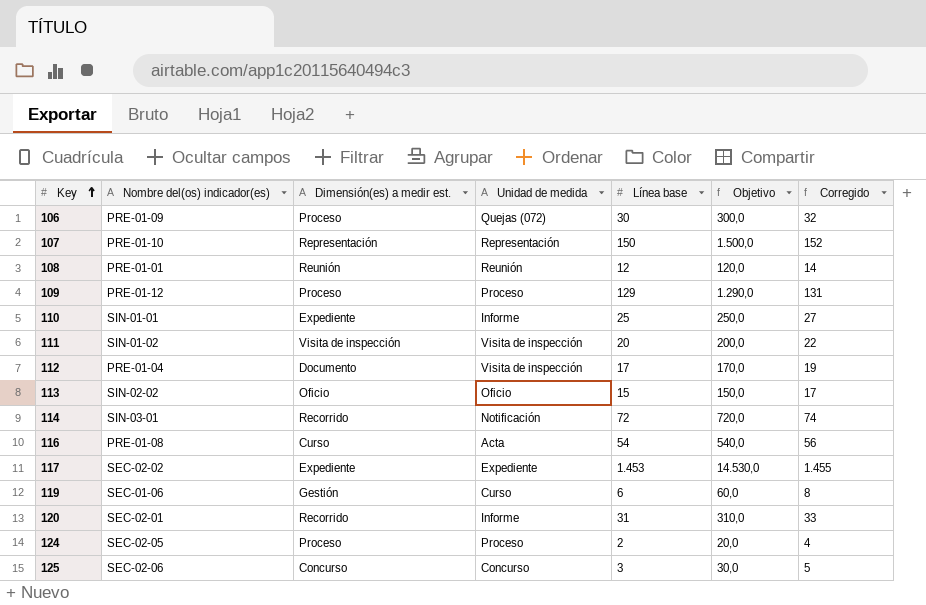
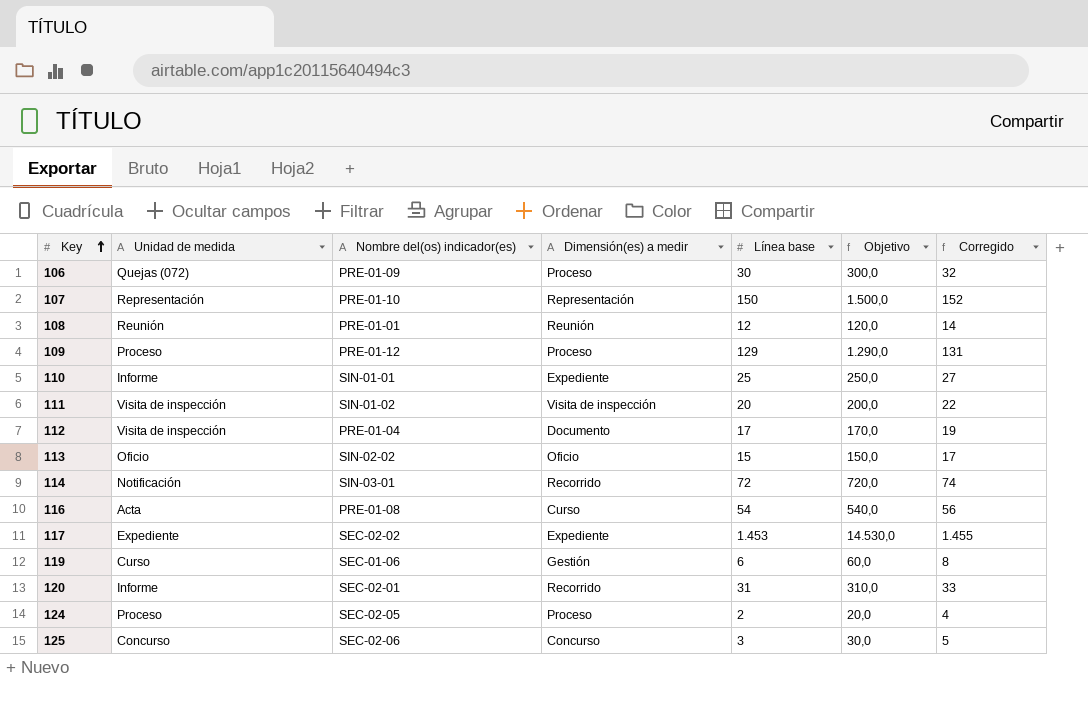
column Unidad de medida | position: 4 -> 2
column name: Dimensión(es) a medir est. -> Dimensión(es) a medir

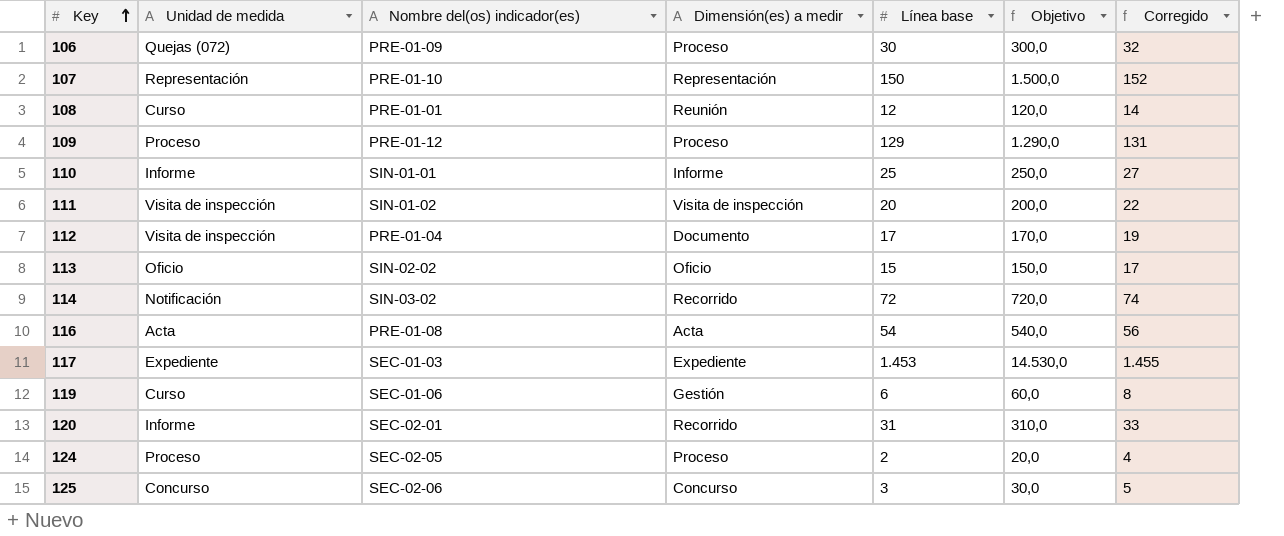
108 | Unidad de medida: Reunión -> Curso
110 | Dimensión(es) a medir: Expediente -> Informe
114 | Nombre del(os) indicador(es): SIN-03-01 -> SIN-03-02
116 | Dimensión(es) a medir: Curso -> Acta
117 | Nombre del(os) indicador(es): SEC-02-02 -> SEC-01-03

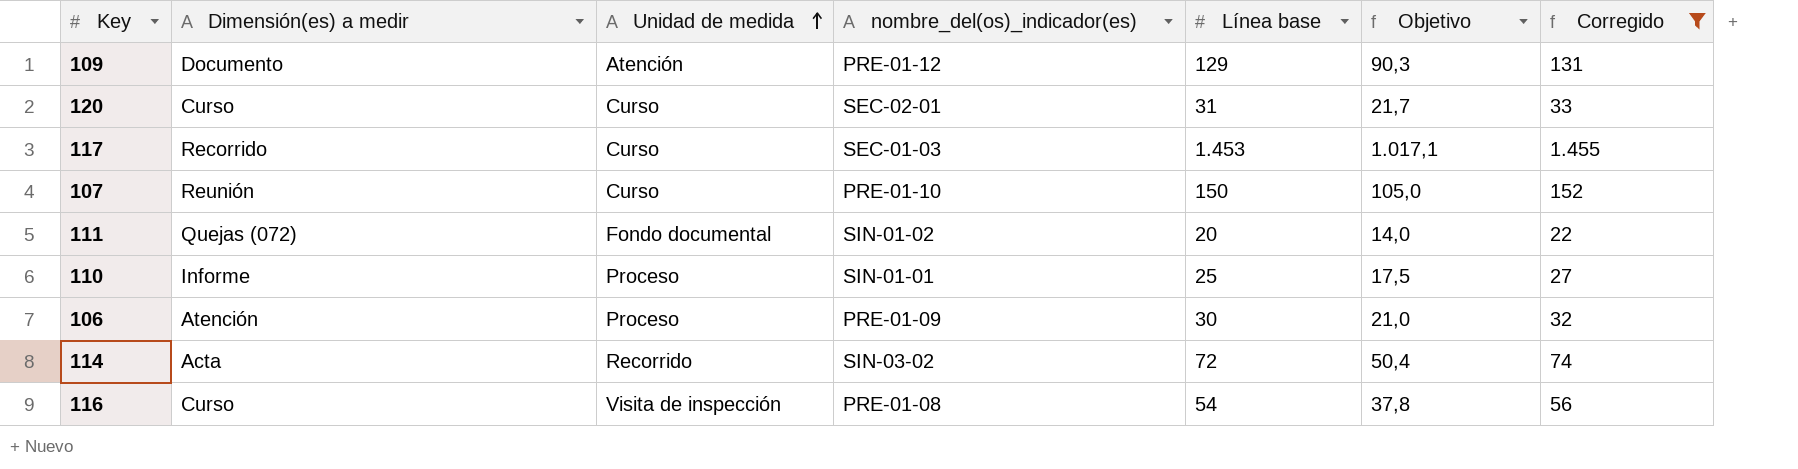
filter: none -> Corregido >= 22
row order: Key ascending -> Unidad de medida ascending
column Dimensión(es) a medir | position: 4 -> 2
column name: Nombre del(os) indicador(es) -> nombre_del(os)_indicador(es)
column Objetivo | formula: [Línea base] * 10 -> [Línea base] * 0,7
109 | Dimensión(es) a medir: Proceso -> Documento
109 | Unidad de medida: Proceso -> Atención
120 | Dimensión(es) a medir: Recorrido -> Curso
120 | Unidad de medida: Informe -> Curso
117 | Dimensión(es) a medir: Expediente -> Recorrido
117 | Unidad de medida: Expediente -> Curso
107 | Dimensión(es) a medir: Representación -> Reunión
107 | Unidad de medida: Representación -> Curso
111 | Dimensión(es) a medir: Visita de inspección -> Quejas (072)
111 | Unidad de medida: Visita de inspección -> Fondo documental
110 | Unidad de medida: Informe -> Proceso
106 | Dimensión(es) a medir: Proceso -> Atención
106 | Unidad de medida: Quejas (072) -> Proceso
114 | Dimensión(es) a medir: Recorrido -> Acta
114 | Unidad de medida: Notificación -> Recorrido
116 | Dimensión(es) a medir: Acta -> Curso
116 | Unidad de medida: Acta -> Visita de inspección

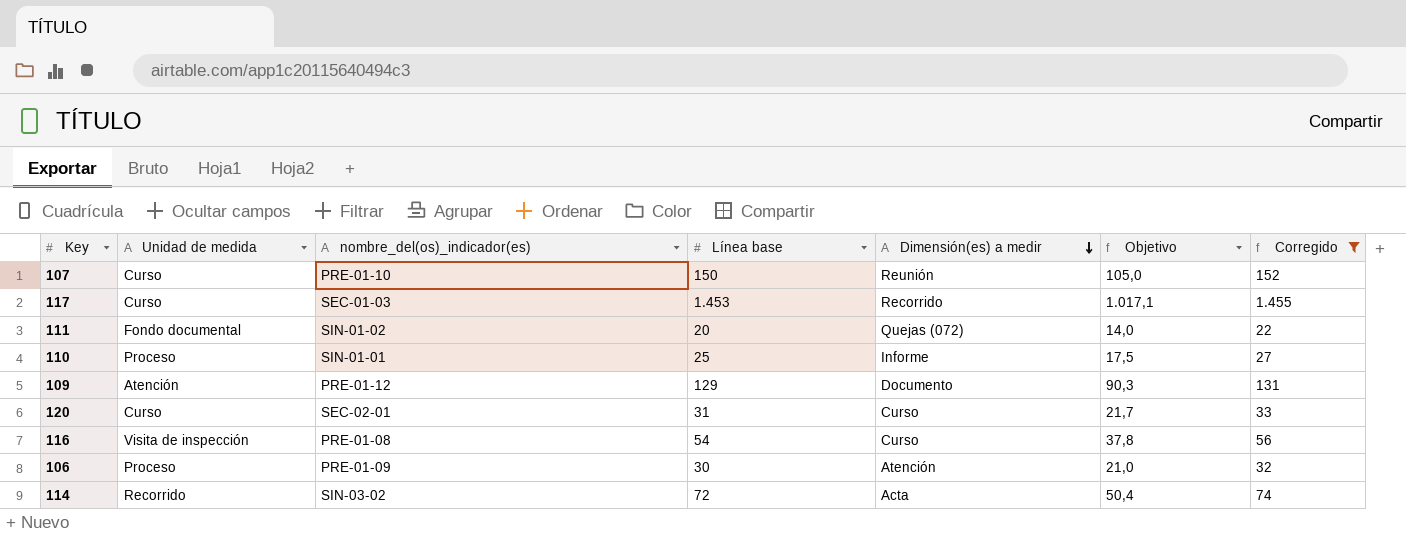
row order: Unidad de medida ascending -> Dimensión(es) a medir descending
column Dimensión(es) a medir | position: 2 -> 5

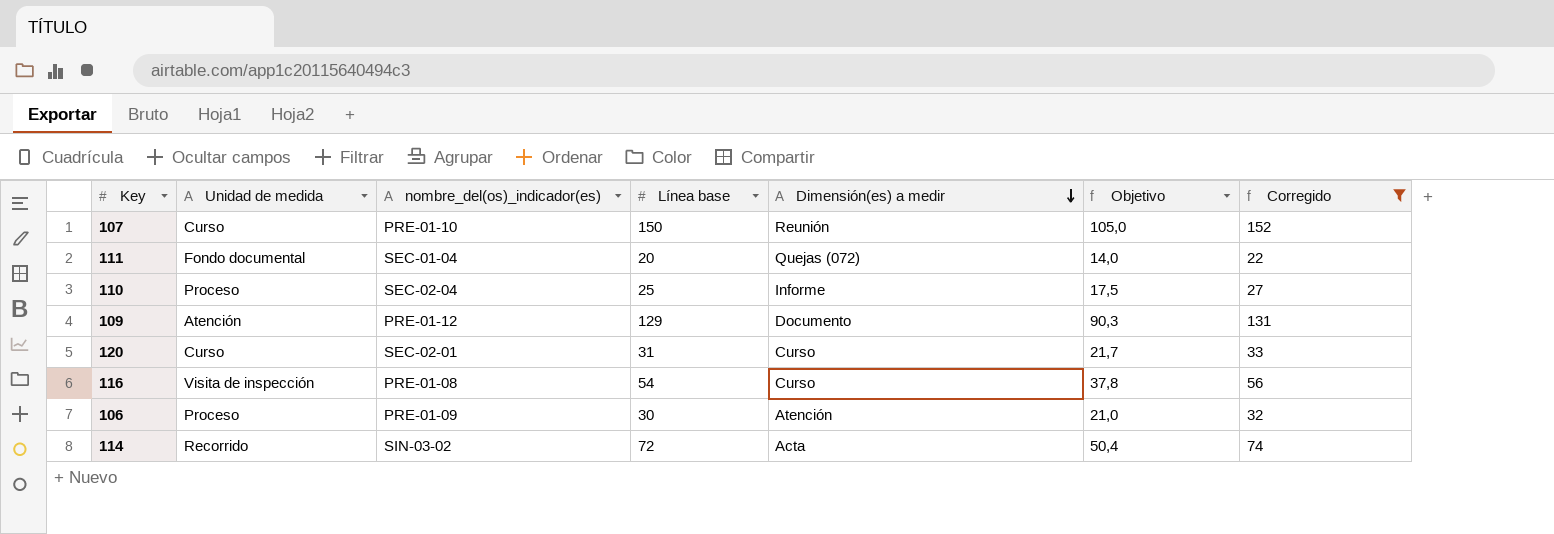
row 117: Curso | SEC-01-03 | 1.453 | Recorrido | 1.017,1 | 1.455 -> none
111 | nombre_del(os)_indicador(es): SIN-01-02 -> SEC-01-04
110 | nombre_del(os)_indicador(es): SIN-01-01 -> SEC-02-04

